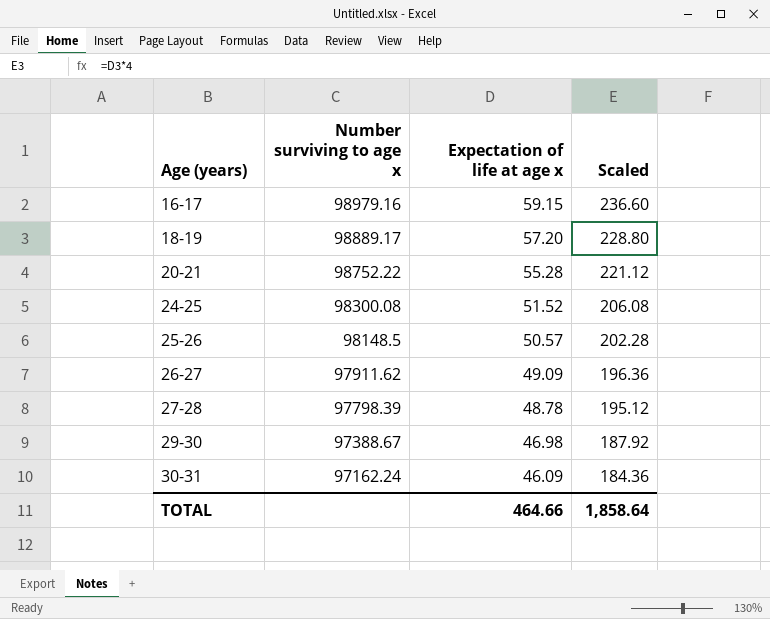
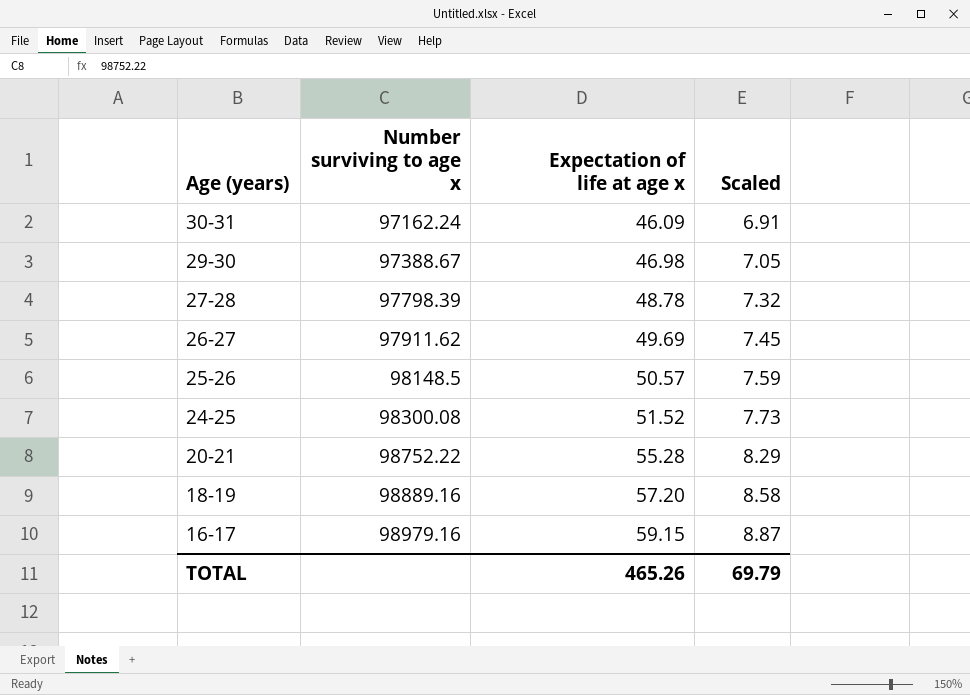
row order: Age (years) ascending -> Age (years) descending
column Scaled | formula: [Expectation of life at age x] * 4 -> [Expectation of life at age x] * 0.15
26-27 | Expectation of life at age x: 49.09 -> 49.69
18-19 | Number surviving to age x: 98889.17 -> 98889.16
TOTAL | Expectation of life at age x: 464.66 -> 465.26
TOTAL | Scaled: 1,858.64 -> 69.79

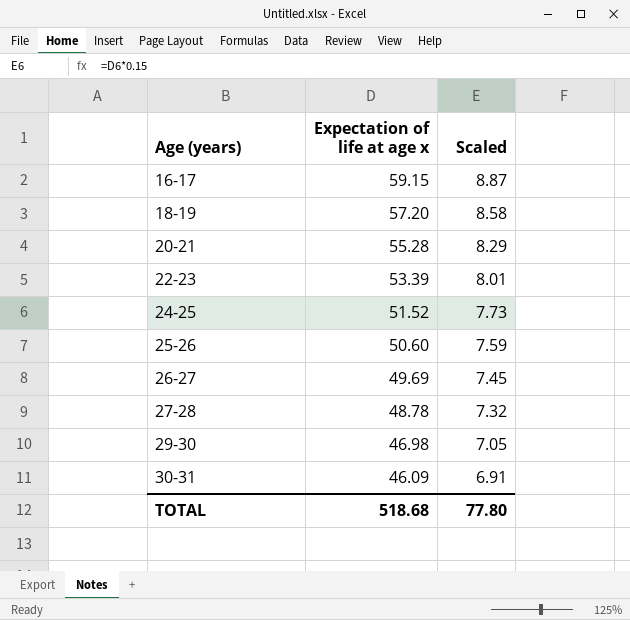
row order: Age (years) descending -> Age (years) ascending
column Number surviving to age x | position: 2 -> none
row 22-23: none -> 53.39 | 8.01
25-26 | Expectation of life at age x: 50.57 -> 50.60
TOTAL | Expectation of life at age x: 465.26 -> 518.68
TOTAL | Scaled: 69.79 -> 77.80

